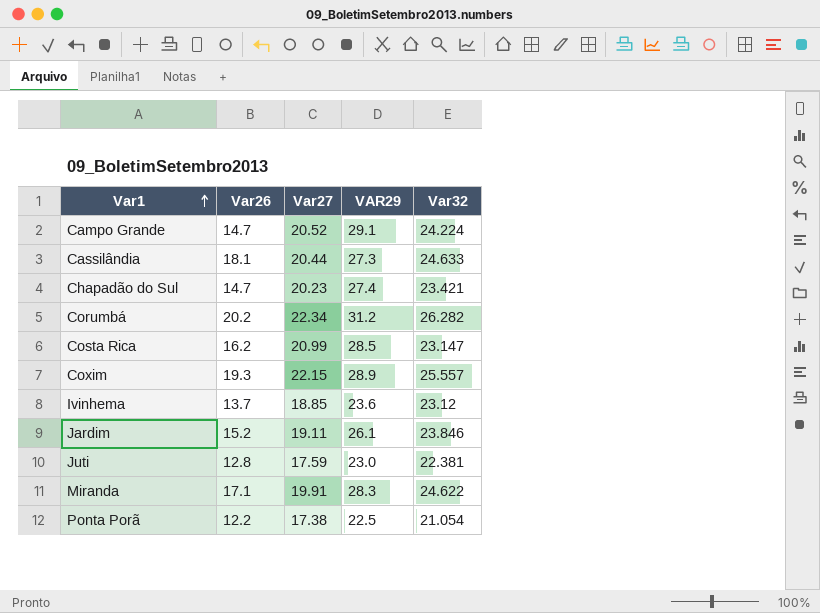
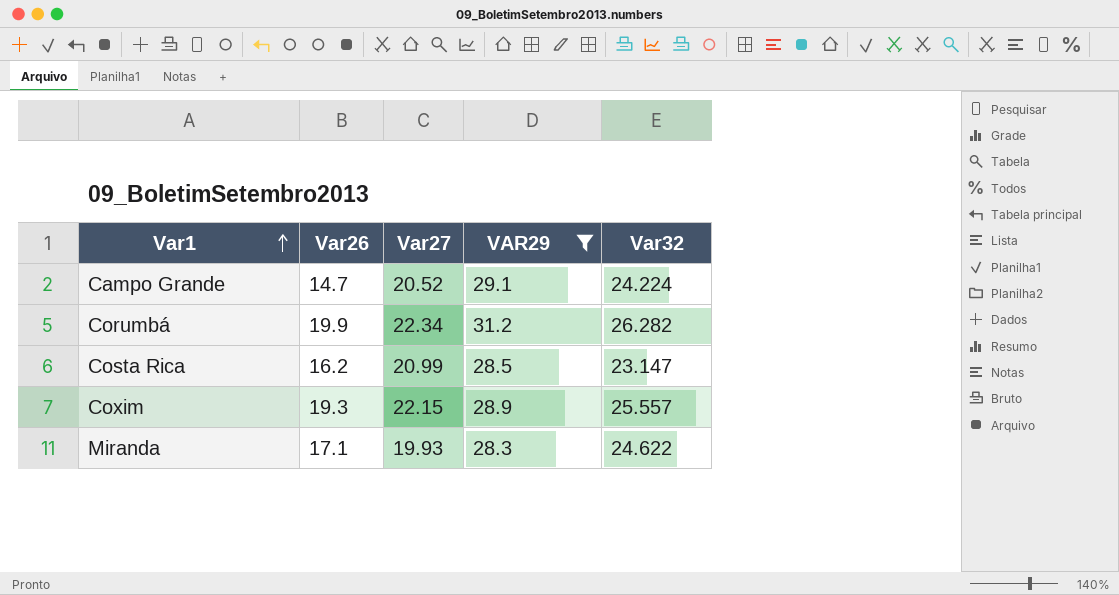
filter: none -> VAR29 >= 28.3
Corumbá | Var26: 20.2 -> 19.9
Miranda | Var27: 19.91 -> 19.93

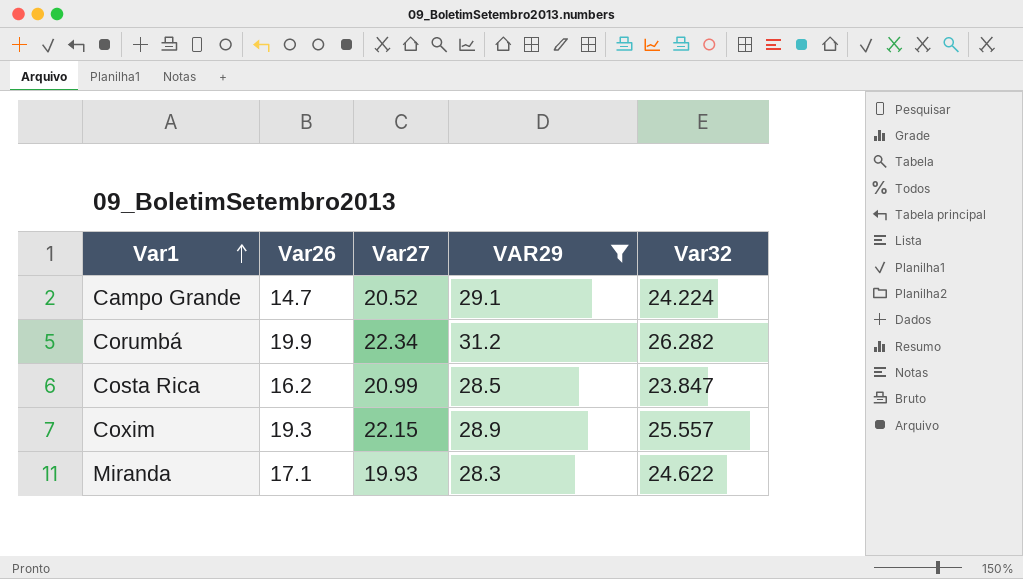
Costa Rica | Var32: 23.147 -> 23.847

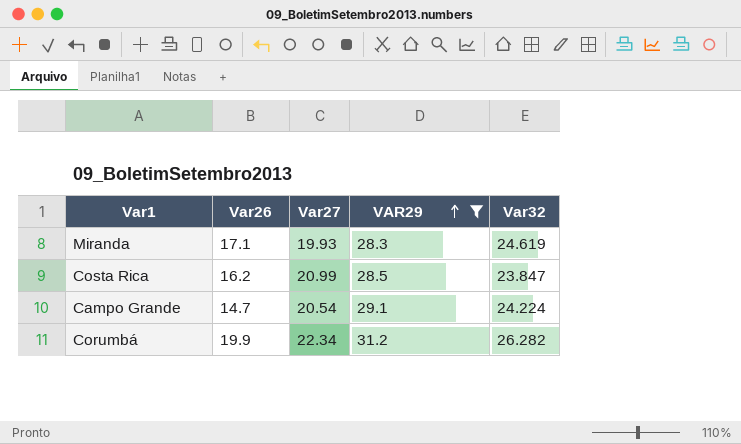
row order: Var1 ascending -> VAR29 ascending
row Coxim: 19.3 | 22.15 | 28.9 | 25.557 -> none
Miranda | Var32: 24.622 -> 24.619
Campo Grande | Var27: 20.52 -> 20.54

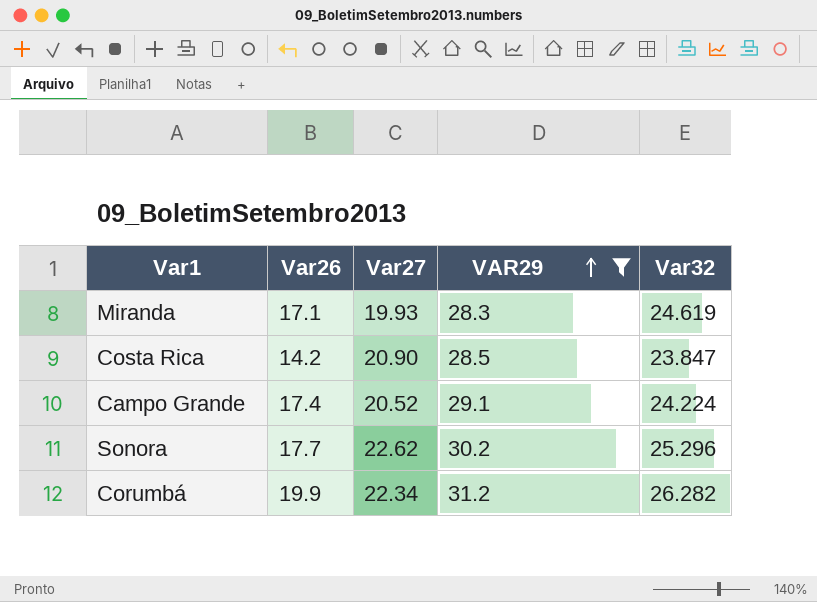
Costa Rica | Var26: 16.2 -> 14.2
Costa Rica | Var27: 20.99 -> 20.90
Campo Grande | Var26: 14.7 -> 17.4
Campo Grande | Var27: 20.54 -> 20.52
row Sonora: none -> 17.7 | 22.62 | 30.2 | 25.296

